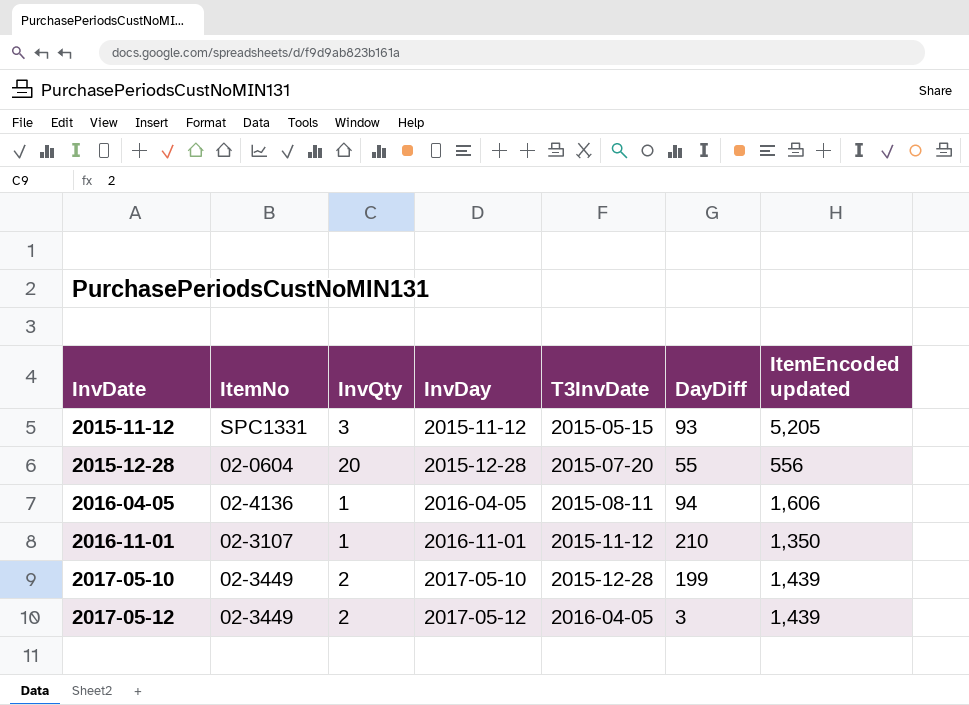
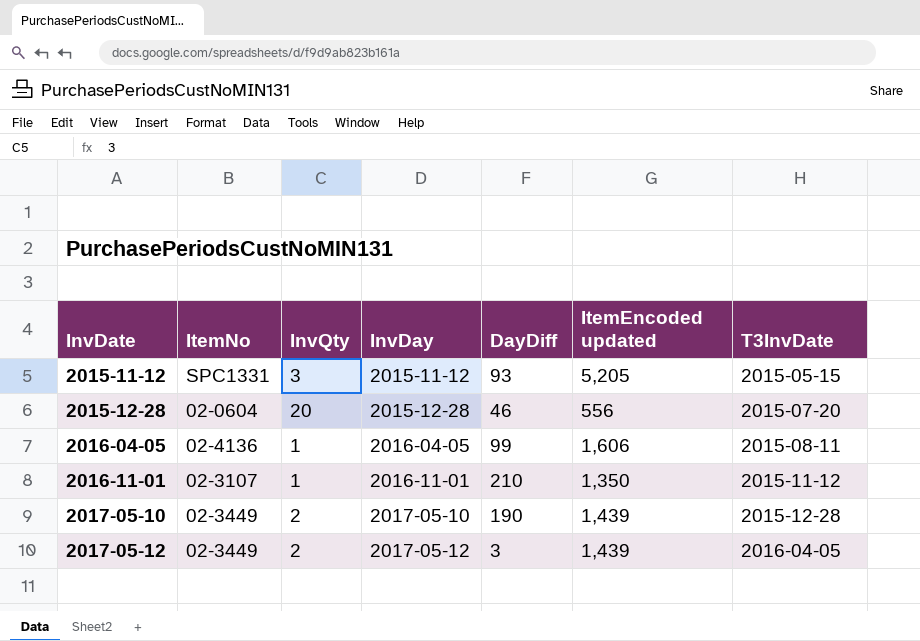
column T3InvDate | position: 5 -> 7
2015-12-28 | DayDiff: 55 -> 46
2016-04-05 | DayDiff: 94 -> 99
2017-05-10 | DayDiff: 199 -> 190

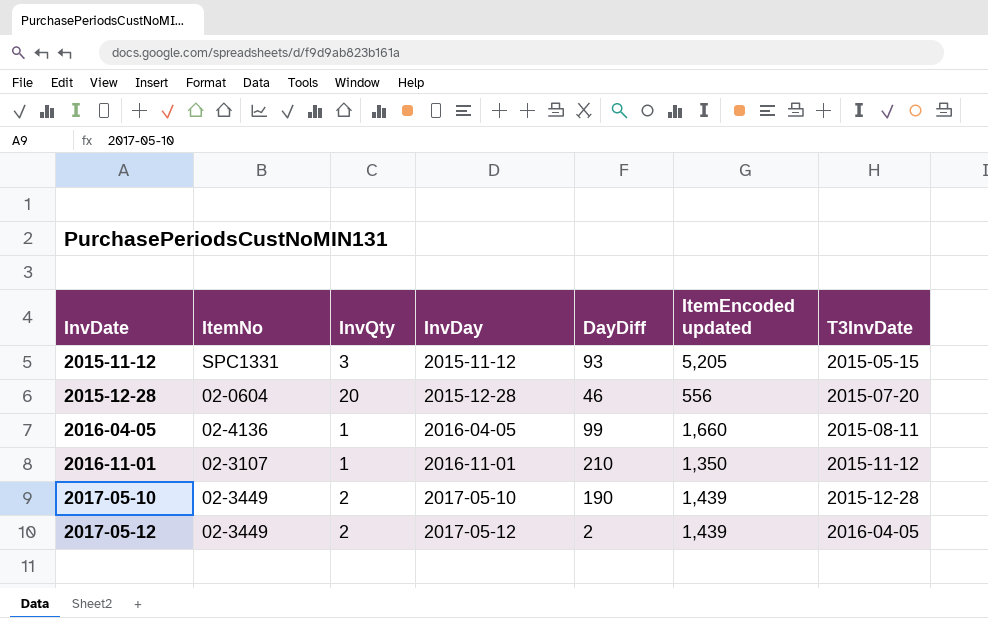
2016-04-05 | ItemEncoded updated: 1,606 -> 1,660
2017-05-12 | DayDiff: 3 -> 2

